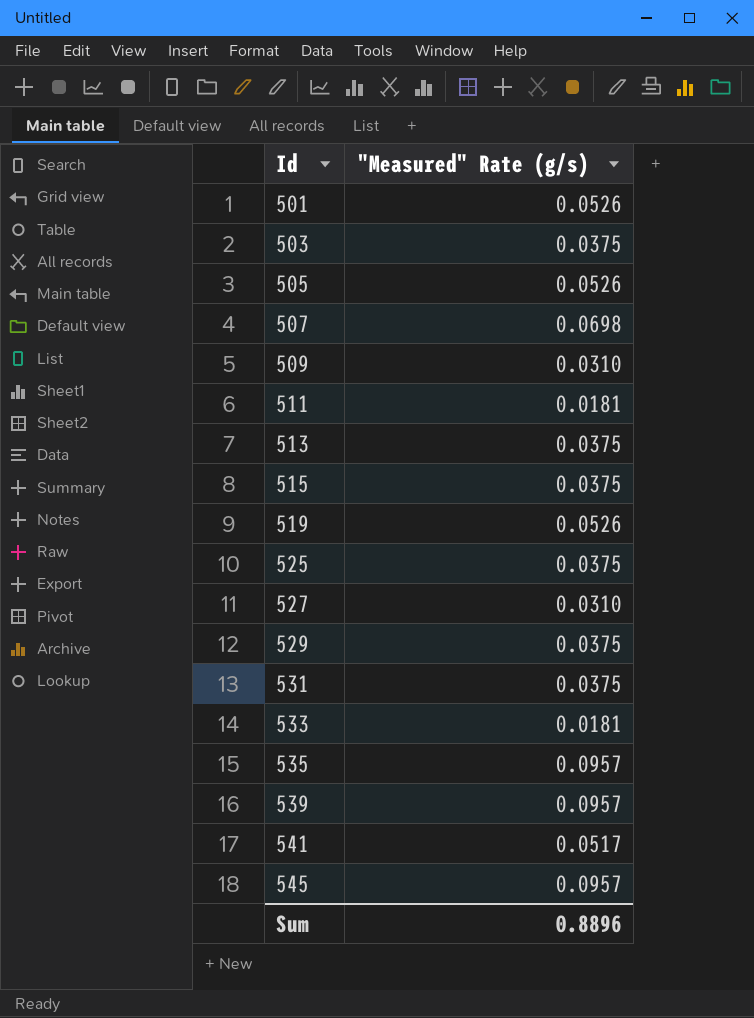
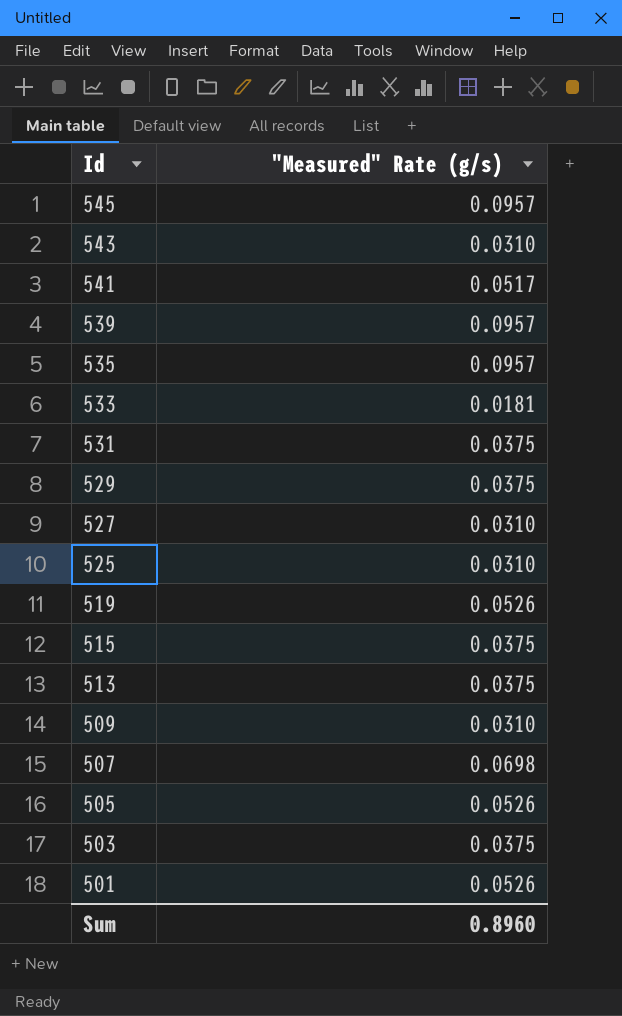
row order: Id ascending -> Id descending
row 511: 0.0181 -> none
row 543: none -> 0.0310
525 | "Measured" Rate (g/s): 0.0375 -> 0.0310
Sum | "Measured" Rate (g/s): 0.8896 -> 0.8960

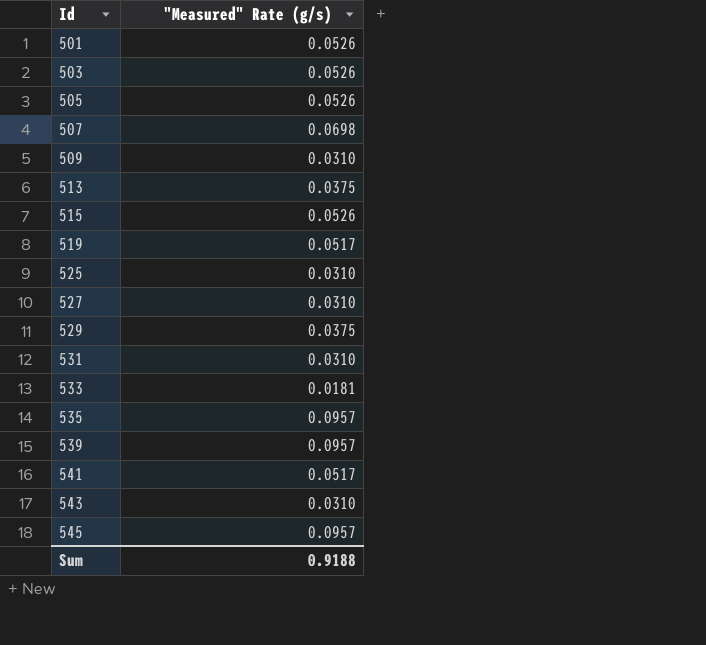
row order: Id descending -> Id ascending
503 | "Measured" Rate (g/s): 0.0375 -> 0.0526
515 | "Measured" Rate (g/s): 0.0375 -> 0.0526
519 | "Measured" Rate (g/s): 0.0526 -> 0.0517
531 | "Measured" Rate (g/s): 0.0375 -> 0.0310
Sum | "Measured" Rate (g/s): 0.8960 -> 0.9188

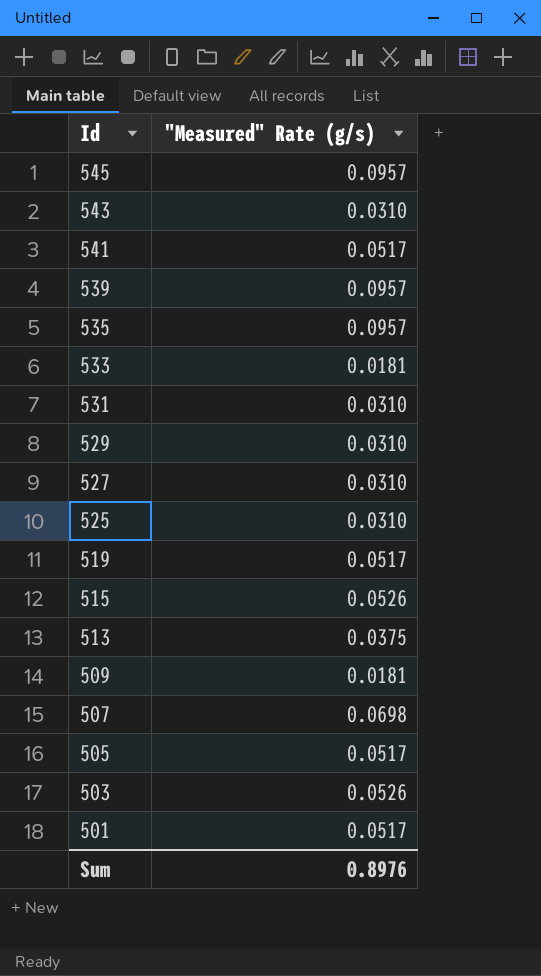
row order: Id ascending -> Id descending
529 | "Measured" Rate (g/s): 0.0375 -> 0.0310
509 | "Measured" Rate (g/s): 0.0310 -> 0.0181
505 | "Measured" Rate (g/s): 0.0526 -> 0.0517
501 | "Measured" Rate (g/s): 0.0526 -> 0.0517
Sum | "Measured" Rate (g/s): 0.9188 -> 0.8976

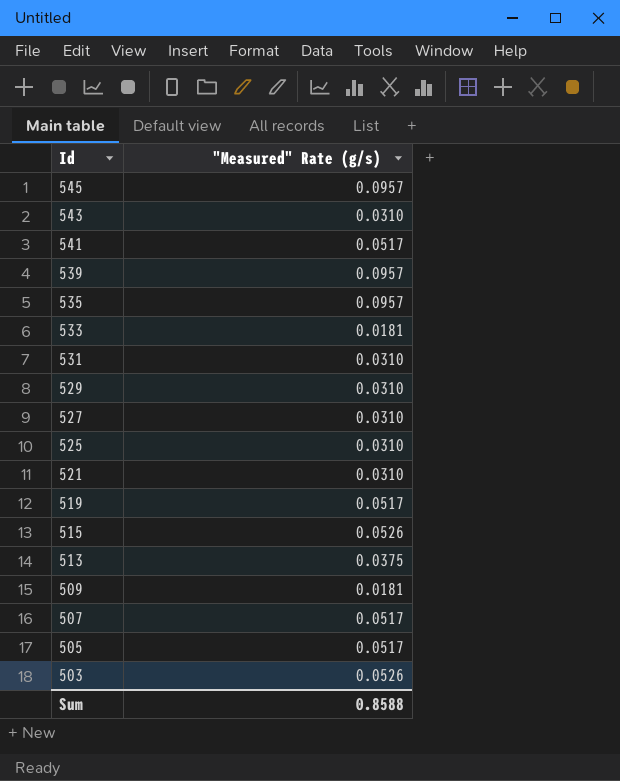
row 501: 0.0517 -> none
row 521: none -> 0.0310
507 | "Measured" Rate (g/s): 0.0698 -> 0.0517
Sum | "Measured" Rate (g/s): 0.8976 -> 0.8588

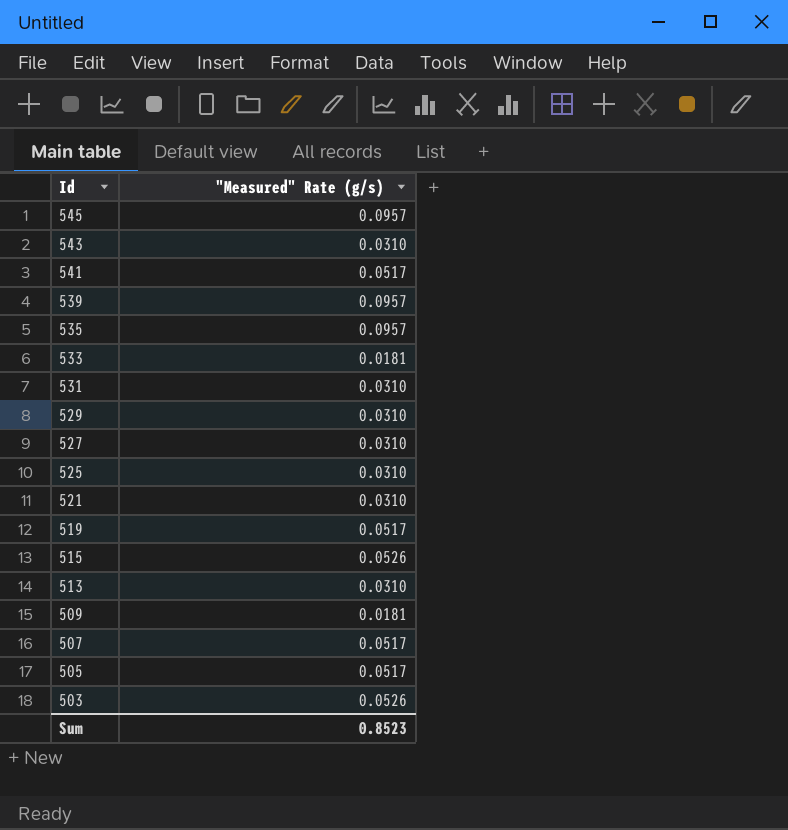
513 | "Measured" Rate (g/s): 0.0375 -> 0.0310
Sum | "Measured" Rate (g/s): 0.8588 -> 0.8523

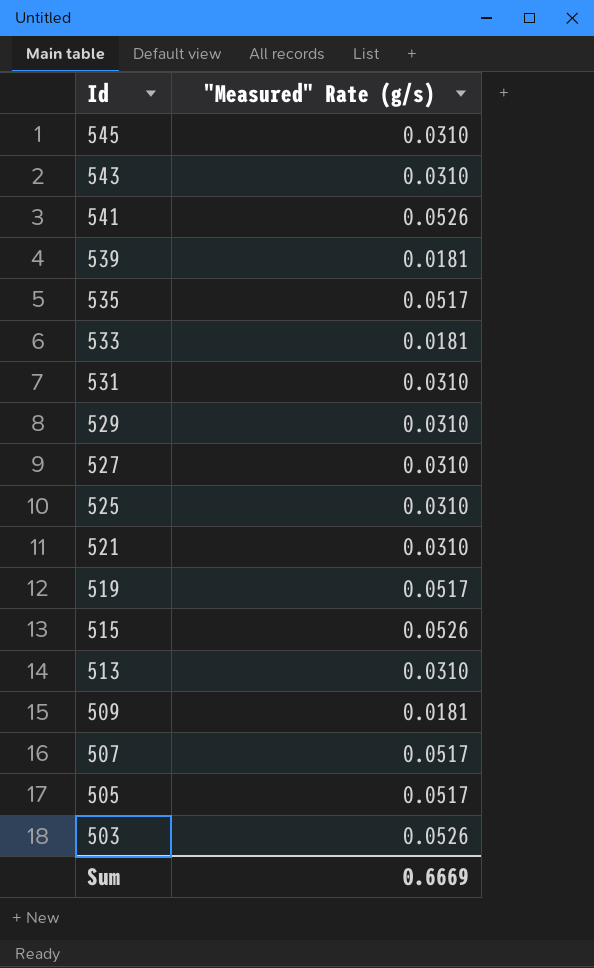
545 | "Measured" Rate (g/s): 0.0957 -> 0.0310
541 | "Measured" Rate (g/s): 0.0517 -> 0.0526
539 | "Measured" Rate (g/s): 0.0957 -> 0.0181
535 | "Measured" Rate (g/s): 0.0957 -> 0.0517
Sum | "Measured" Rate (g/s): 0.8523 -> 0.6669

